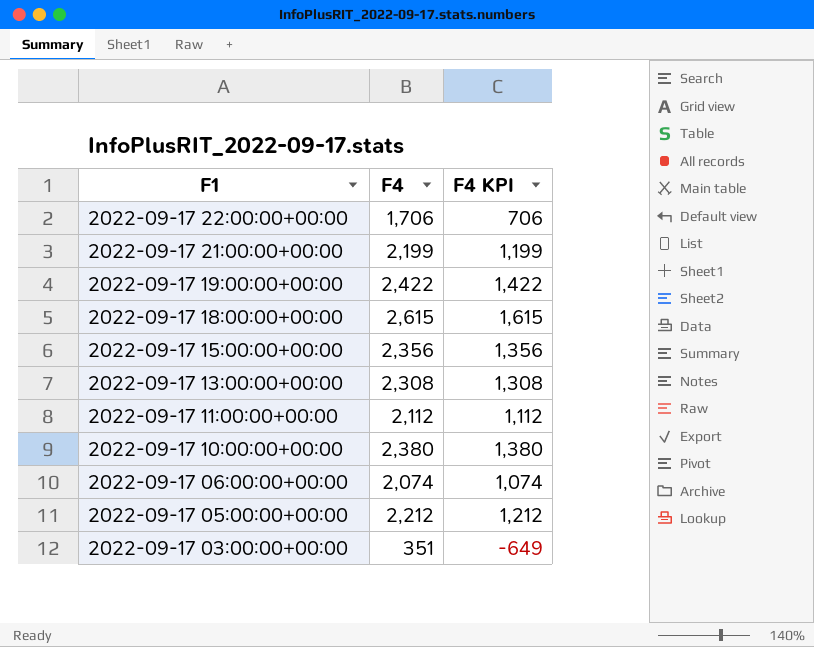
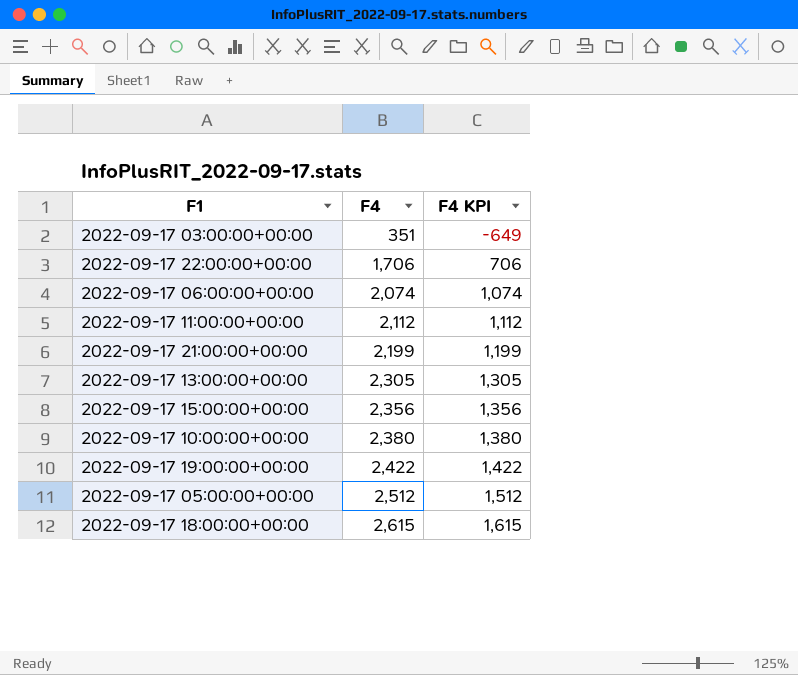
row order: F1 descending -> F4 ascending
2022-09-17 13:00:00+00:00 | F4: 2,308 -> 2,305
2022-09-17 13:00:00+00:00 | F4 KPI: 1,308 -> 1,305
2022-09-17 05:00:00+00:00 | F4: 2,212 -> 2,512
2022-09-17 05:00:00+00:00 | F4 KPI: 1,212 -> 1,512

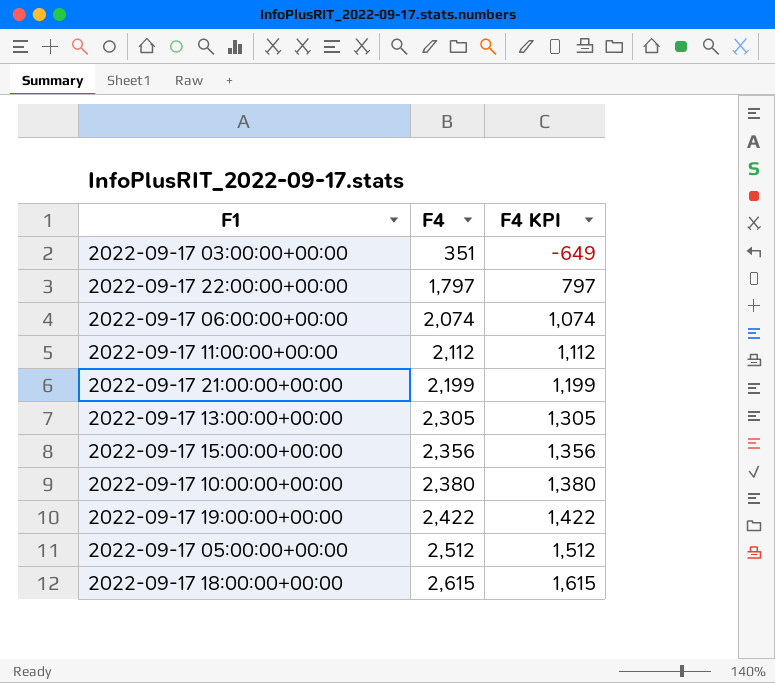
2022-09-17 22:00:00+00:00 | F4: 1,706 -> 1,797
2022-09-17 22:00:00+00:00 | F4 KPI: 706 -> 797

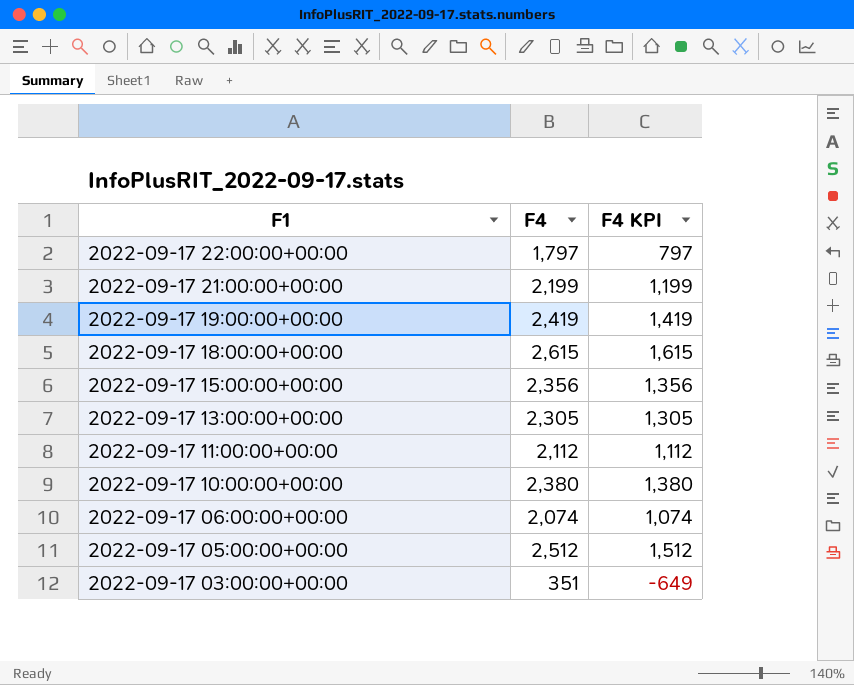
row order: F4 ascending -> F1 descending
2022-09-17 19:00:00+00:00 | F4: 2,422 -> 2,419
2022-09-17 19:00:00+00:00 | F4 KPI: 1,422 -> 1,419

